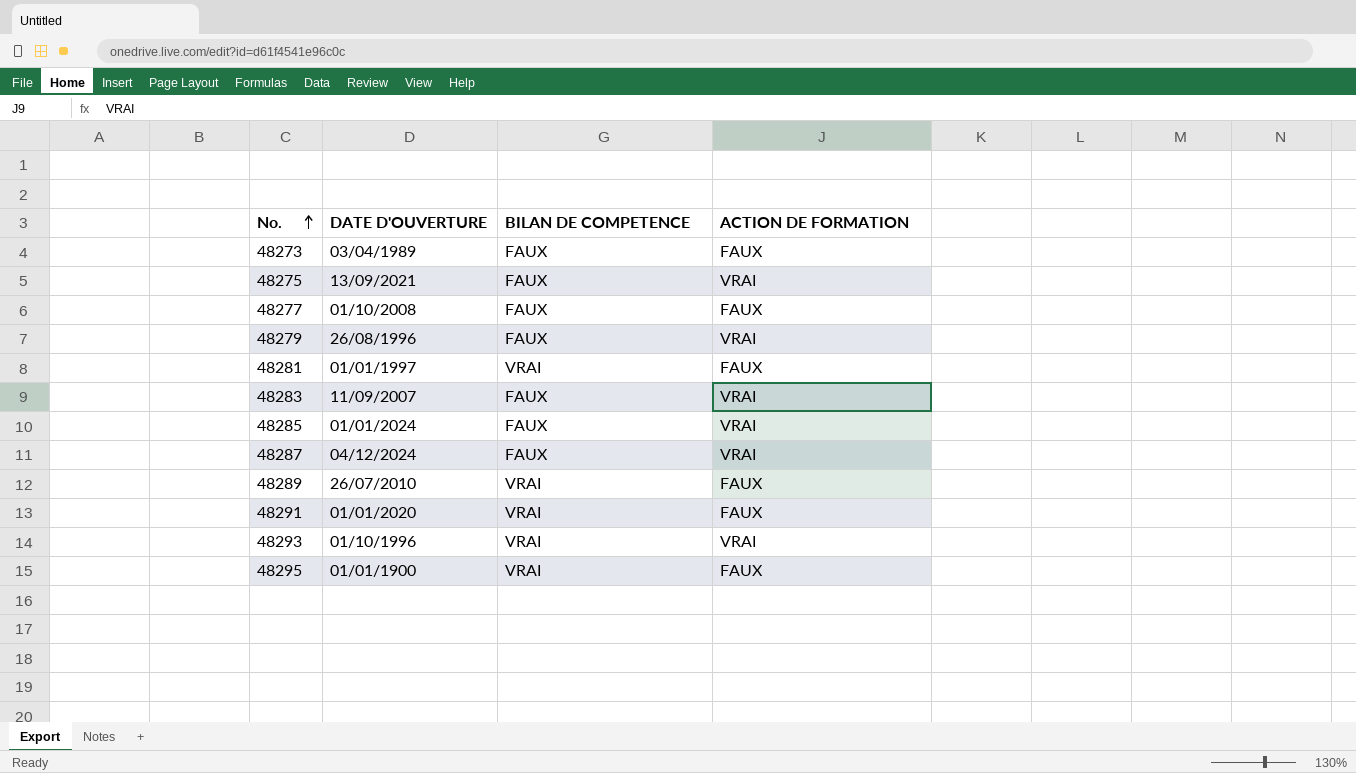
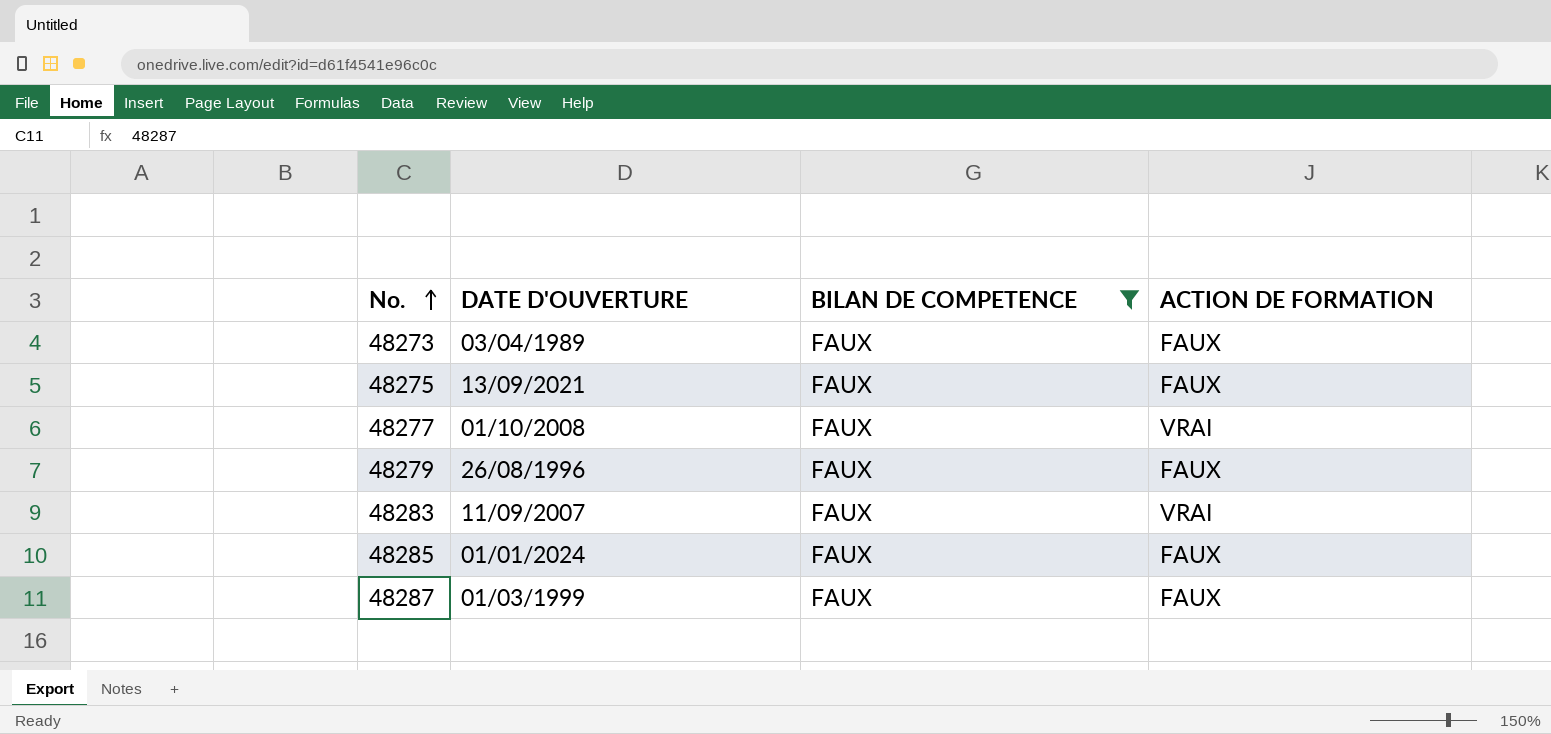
filter: none -> BILAN DE COMPETENCE = FAUX
48275 | ACTION DE FORMATION: VRAI -> FAUX
48277 | ACTION DE FORMATION: FAUX -> VRAI
48279 | ACTION DE FORMATION: VRAI -> FAUX
48285 | ACTION DE FORMATION: VRAI -> FAUX
48287 | DATE D'OUVERTURE: 04/12/2024 -> 01/03/1999
48287 | ACTION DE FORMATION: VRAI -> FAUX

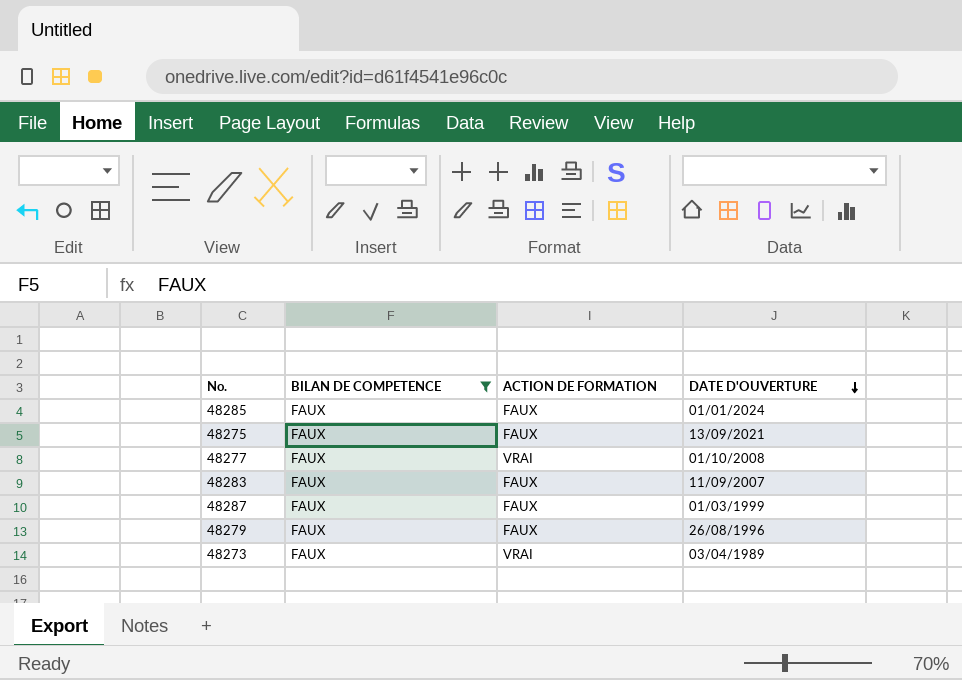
row order: No. ascending -> DATE D'OUVERTURE descending
column DATE D'OUVERTURE | position: 2 -> 4
48283 | ACTION DE FORMATION: VRAI -> FAUX
48273 | ACTION DE FORMATION: FAUX -> VRAI

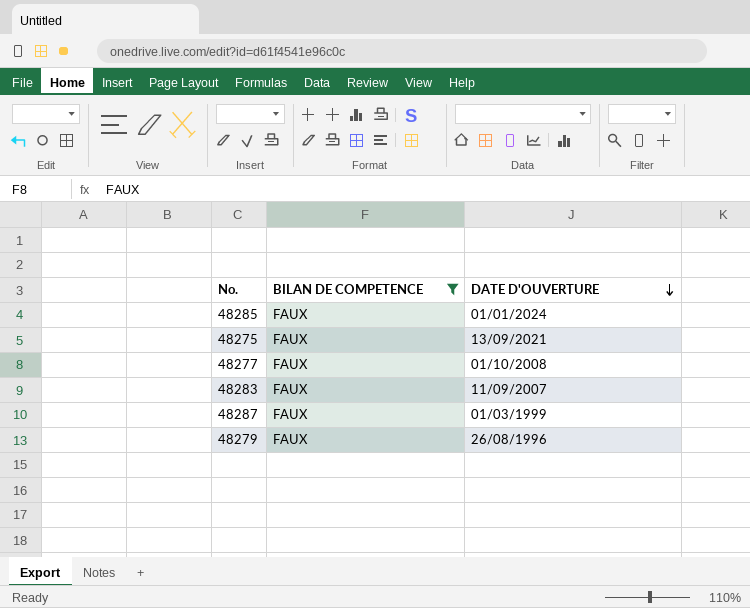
column ACTION DE FORMATION | position: 3 -> none
row 48273: FAUX | VRAI | 03/04/1989 -> none

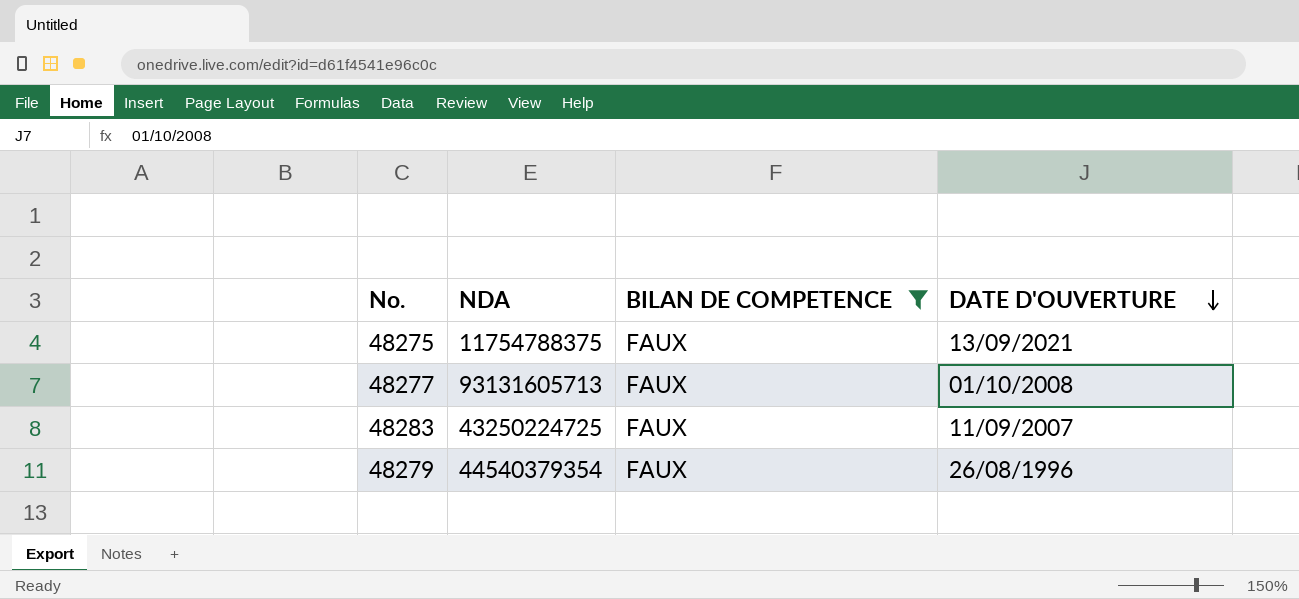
column NDA | position: none -> 2
row 48285: FAUX | 01/01/2024 -> none
row 48287: FAUX | 01/03/1999 -> none

